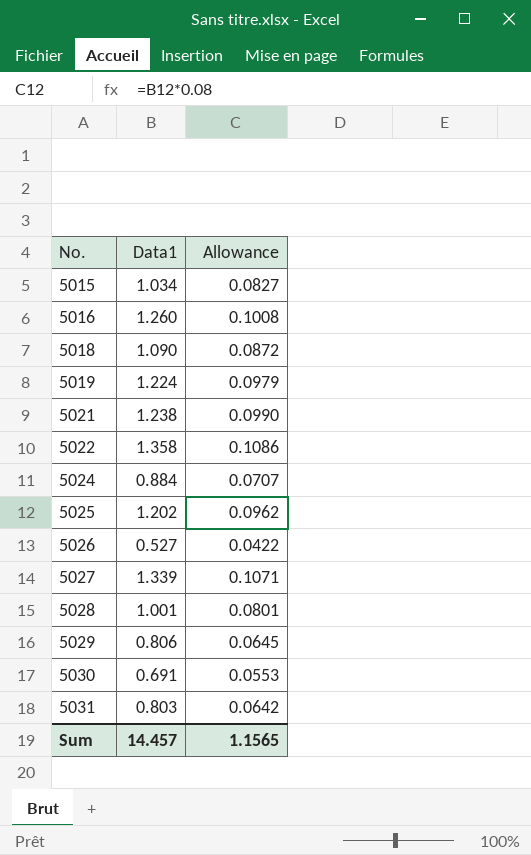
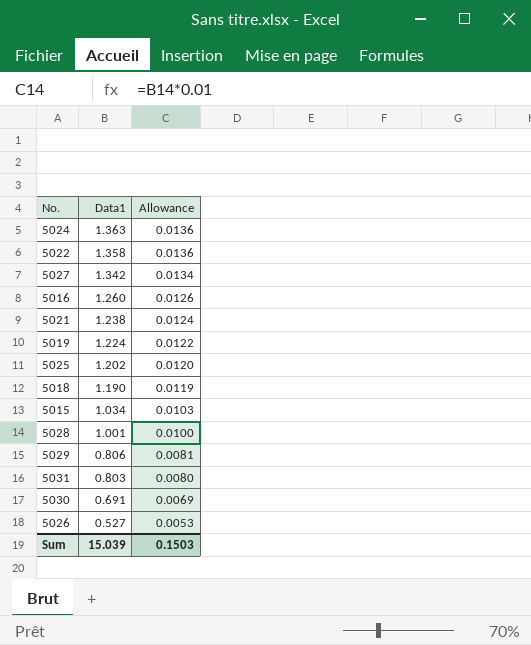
row order: No. ascending -> Data1 descending
column Allowance | formula: [Data1] * 0.08 -> [Data1] * 0.01
5024 | Data1: 0.884 -> 1.363
5027 | Data1: 1.339 -> 1.342
5018 | Data1: 1.090 -> 1.190
Sum | Data1: 14.457 -> 15.039
Sum | Allowance: 1.1565 -> 0.1503

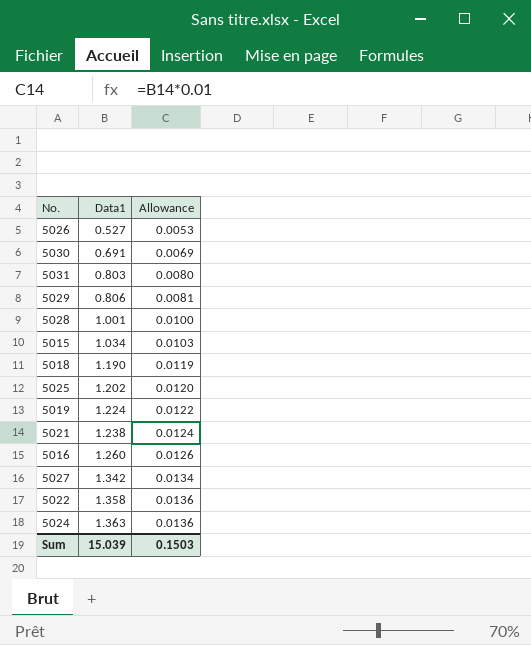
row order: Data1 descending -> Data1 ascending

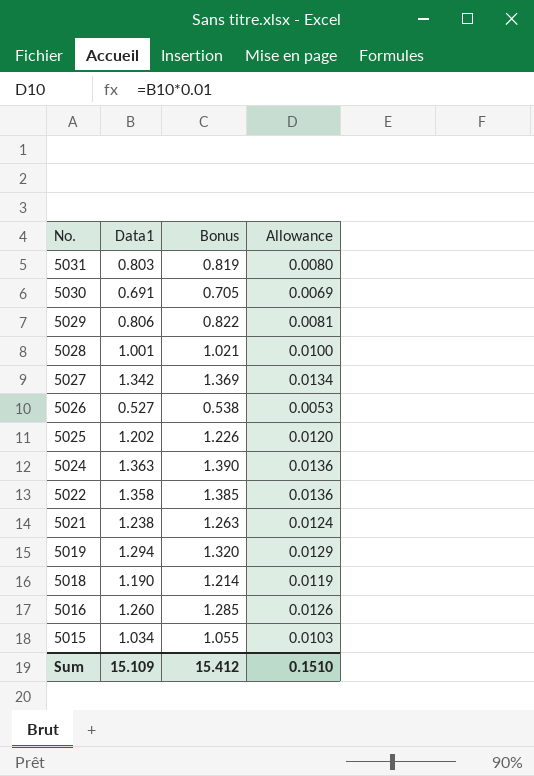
row order: Data1 ascending -> No. descending
column Bonus | formula: none -> [Data1] * 1.02
5019 | Data1: 1.224 -> 1.294
5019 | Allowance: 0.0122 -> 0.0129
Sum | Data1: 15.039 -> 15.109
Sum | Allowance: 0.1503 -> 0.1510

